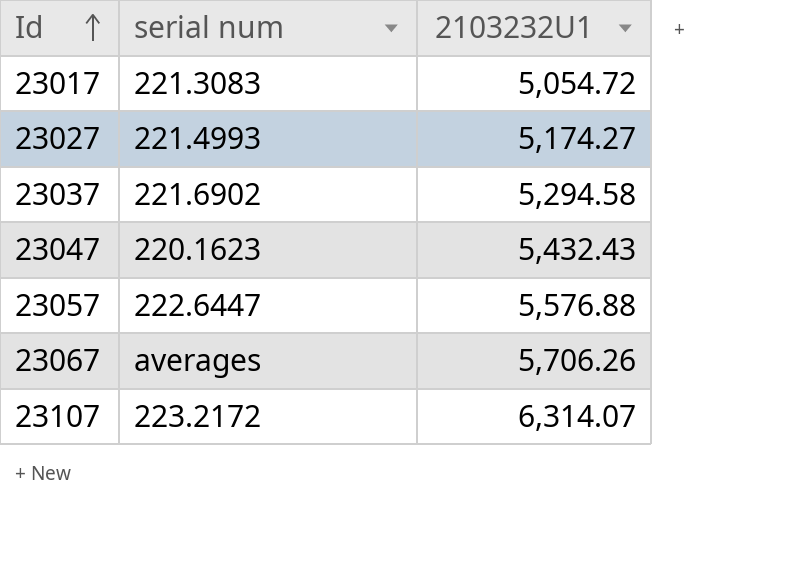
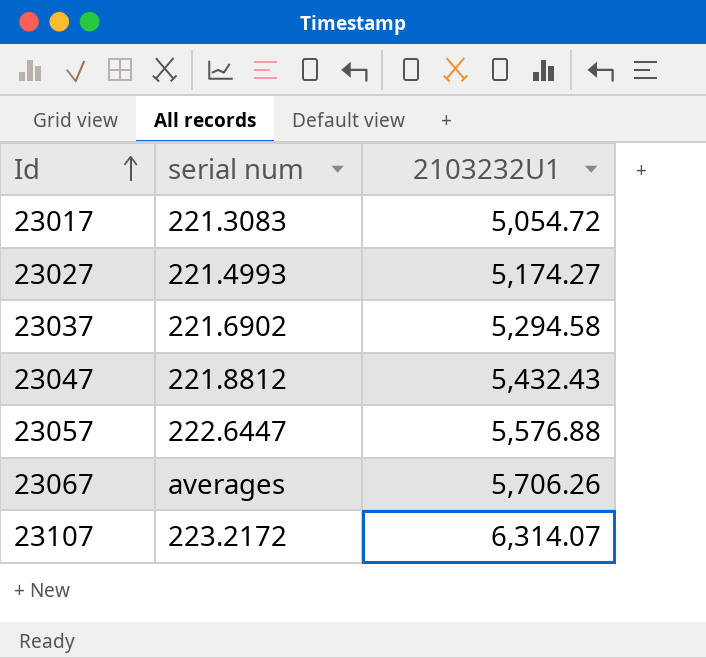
23047 | serial num: 220.1623 -> 221.8812

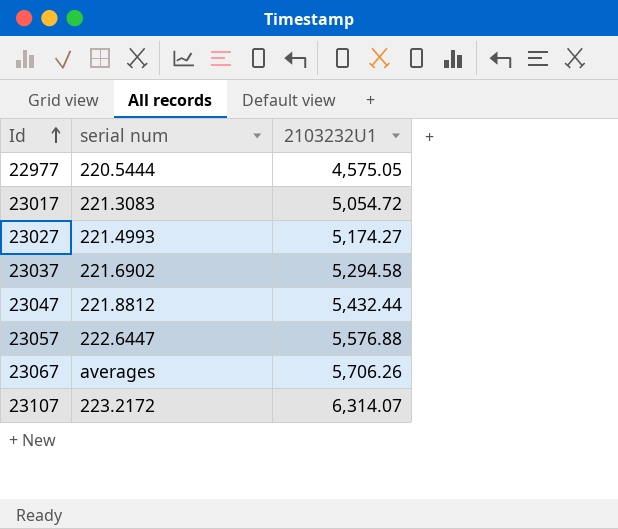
row 22977: none -> 220.5444 | 4,575.05
23047 | 2103232U1: 5,432.43 -> 5,432.44

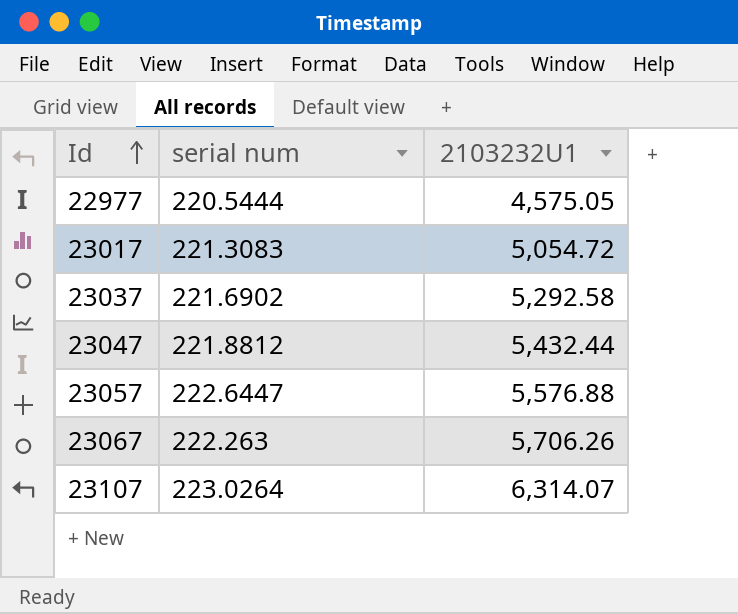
row 23027: 221.4993 | 5,174.27 -> none
23037 | 2103232U1: 5,294.58 -> 5,292.58
23067 | serial num: averages -> 222.263
23107 | serial num: 223.2172 -> 223.0264

